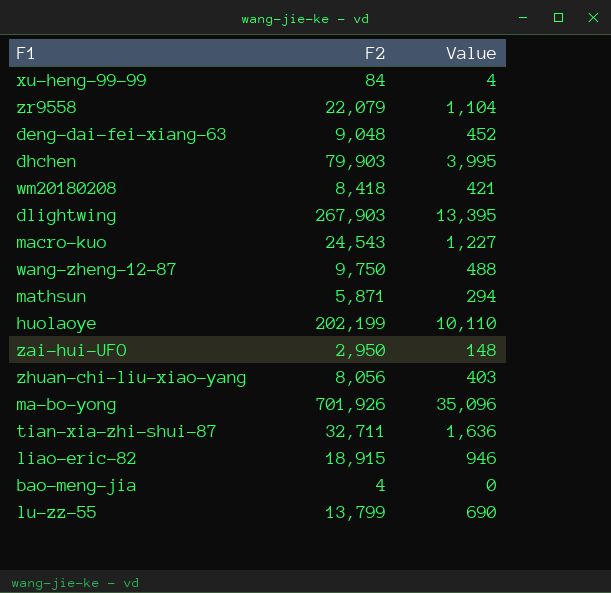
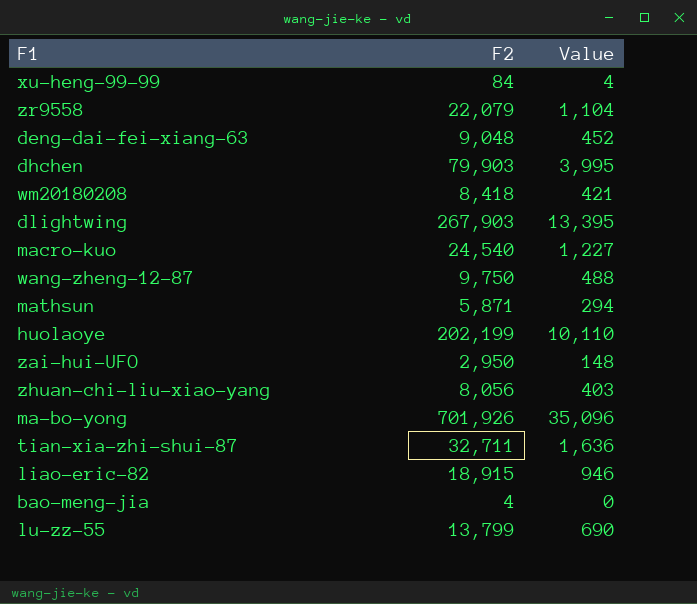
macro-kuo | F2: 24,543 -> 24,540

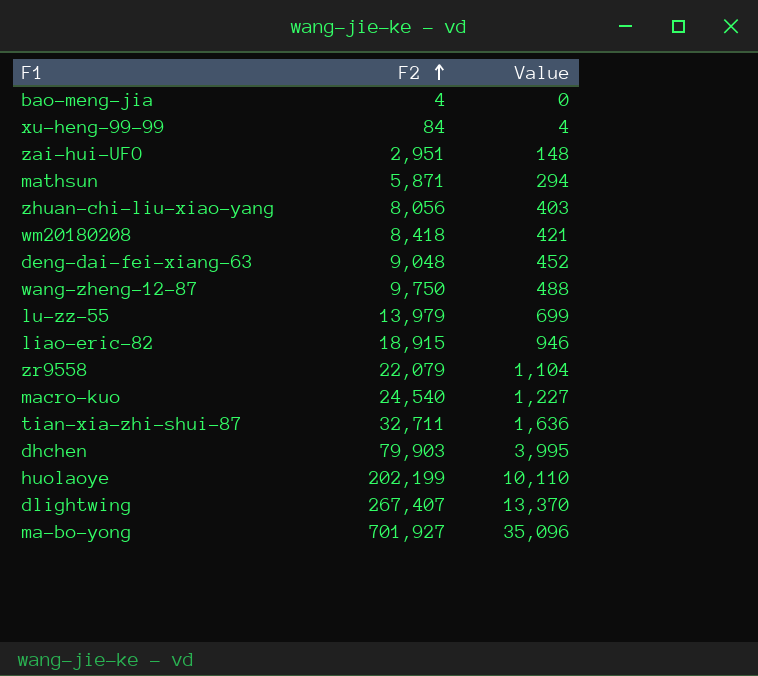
row order: none -> F2 ascending
zai-hui-UFO | F2: 2,950 -> 2,951
lu-zz-55 | F2: 13,799 -> 13,979
lu-zz-55 | Value: 690 -> 699
dlightwing | F2: 267,903 -> 267,407
dlightwing | Value: 13,395 -> 13,370
ma-bo-yong | F2: 701,926 -> 701,927

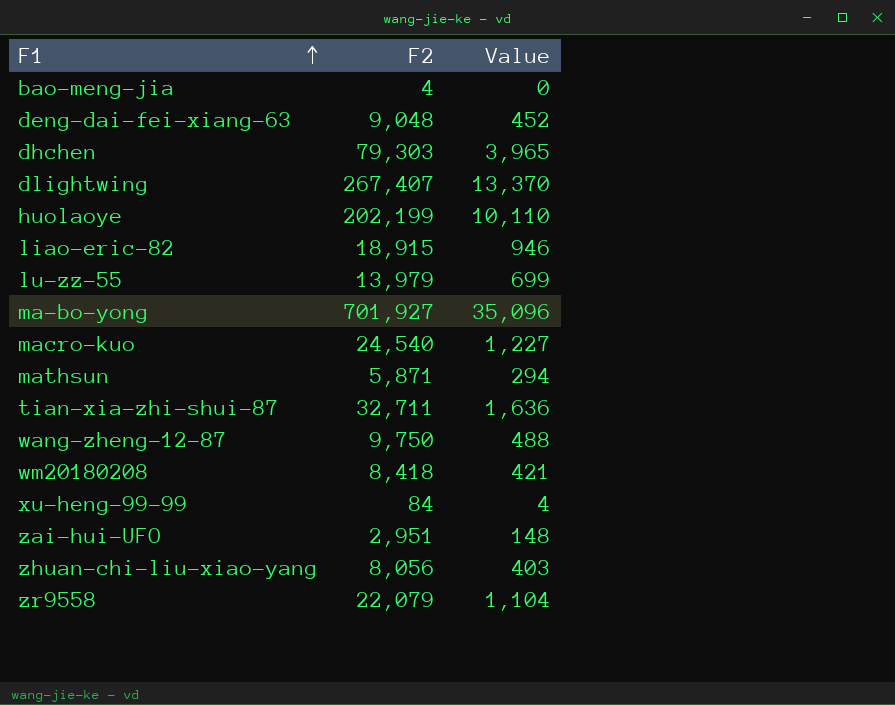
row order: F2 ascending -> F1 ascending
dhchen | F2: 79,903 -> 79,303
dhchen | Value: 3,995 -> 3,965

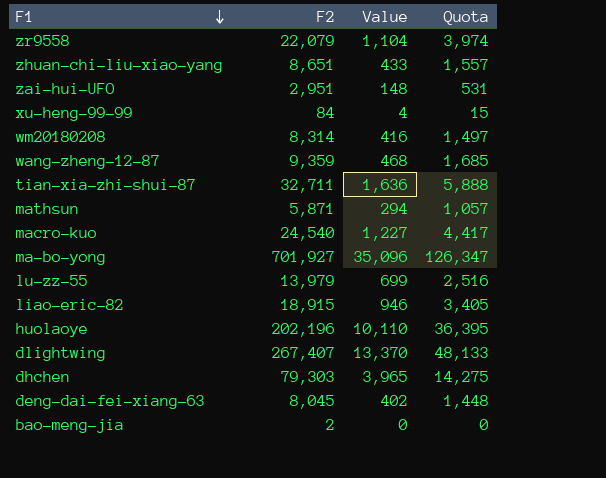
row order: F1 ascending -> F1 descending
column Quota | formula: none -> [F2] * 0.18
zhuan-chi-liu-xiao-yang | F2: 8,056 -> 8,651
zhuan-chi-liu-xiao-yang | Value: 403 -> 433
wm20180208 | F2: 8,418 -> 8,314
wm20180208 | Value: 421 -> 416
wang-zheng-12-87 | F2: 9,750 -> 9,359
wang-zheng-12-87 | Value: 488 -> 468
huolaoye | F2: 202,199 -> 202,196
deng-dai-fei-xiang-63 | F2: 9,048 -> 8,045
deng-dai-fei-xiang-63 | Value: 452 -> 402
bao-meng-jia | F2: 4 -> 2

